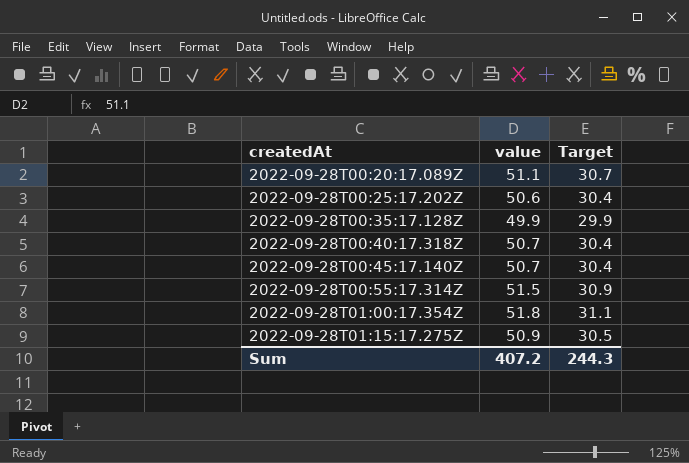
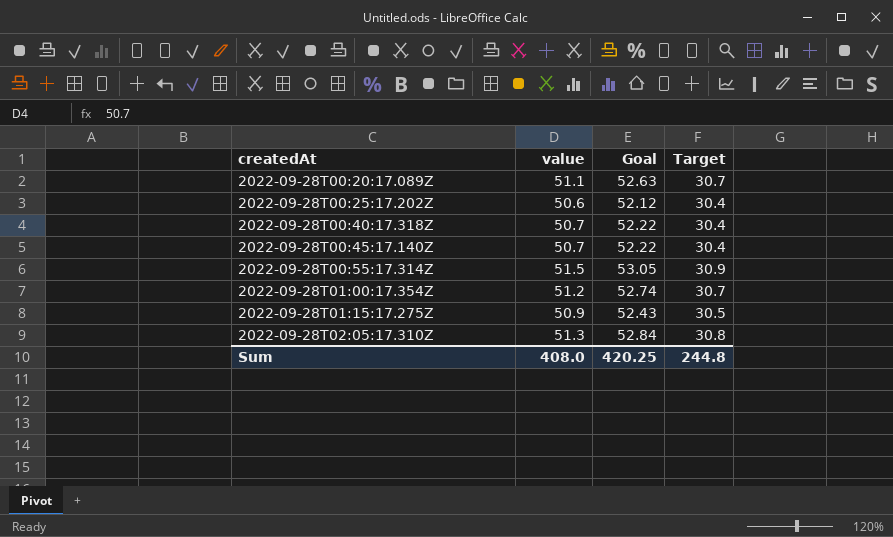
column Goal | formula: none -> [value] * 1.03
row 2022-09-28T00:35:17.128Z: 49.9 | 29.9 -> none
2022-09-28T01:00:17.354Z | value: 51.8 -> 51.2
2022-09-28T01:00:17.354Z | Target: 31.1 -> 30.7
row 2022-09-28T02:05:17.310Z: none -> 51.3 | 52.84 | 30.8
Sum | value: 407.2 -> 408.0
Sum | Target: 244.3 -> 244.8

